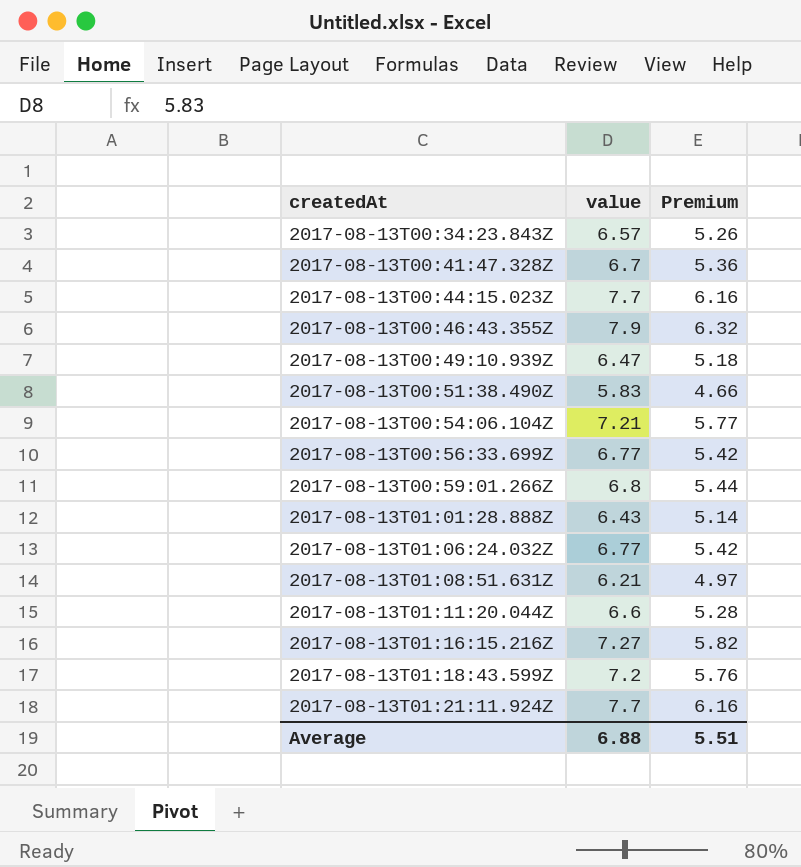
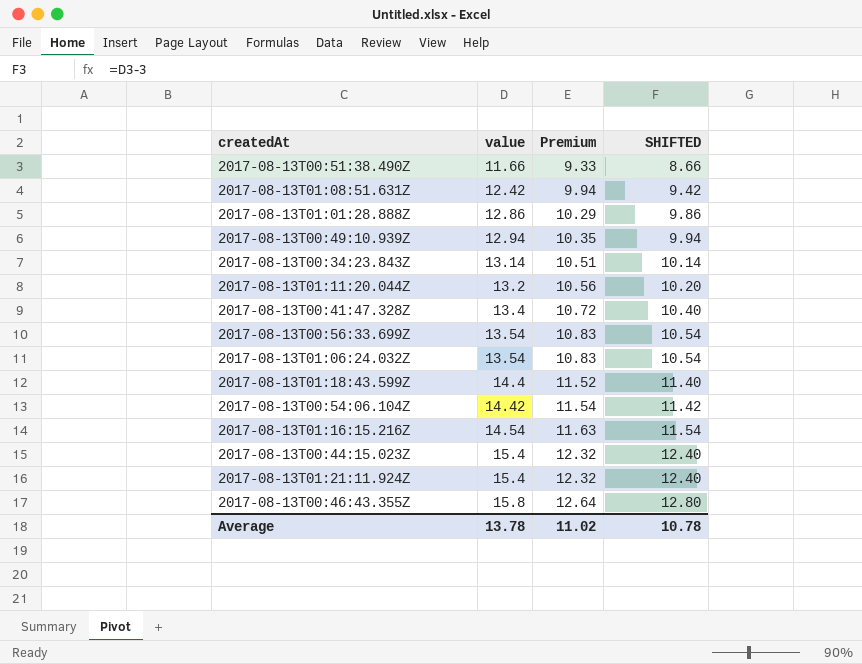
row order: createdAt ascending -> value ascending
column SHIFTED | formula: none -> [value] - 3
row 2017-08-13T00:59:01.266Z: 6.8 | 5.44 -> none
2017-08-13T00:51:38.490Z | value: 5.83 -> 11.66
2017-08-13T00:51:38.490Z | Premium: 4.66 -> 9.33
2017-08-13T01:08:51.631Z | value: 6.21 -> 12.42
2017-08-13T01:08:51.631Z | Premium: 4.97 -> 9.94
2017-08-13T01:01:28.888Z | value: 6.43 -> 12.86
2017-08-13T01:01:28.888Z | Premium: 5.14 -> 10.29
2017-08-13T00:49:10.939Z | value: 6.47 -> 12.94
2017-08-13T00:49:10.939Z | Premium: 5.18 -> 10.35
2017-08-13T00:34:23.843Z | value: 6.57 -> 13.14
2017-08-13T00:34:23.843Z | Premium: 5.26 -> 10.51
2017-08-13T01:11:20.044Z | value: 6.6 -> 13.2
2017-08-13T01:11:20.044Z | Premium: 5.28 -> 10.56
2017-08-13T00:41:47.328Z | value: 6.7 -> 13.4
2017-08-13T00:41:47.328Z | Premium: 5.36 -> 10.72
2017-08-13T00:56:33.699Z | value: 6.77 -> 13.54
2017-08-13T00:56:33.699Z | Premium: 5.42 -> 10.83
2017-08-13T01:06:24.032Z | value: 6.77 -> 13.54
2017-08-13T01:06:24.032Z | Premium: 5.42 -> 10.83
2017-08-13T01:18:43.599Z | value: 7.2 -> 14.4
2017-08-13T01:18:43.599Z | Premium: 5.76 -> 11.52
2017-08-13T00:54:06.104Z | value: 7.21 -> 14.42
2017-08-13T00:54:06.104Z | Premium: 5.77 -> 11.54
2017-08-13T01:16:15.216Z | value: 7.27 -> 14.54
2017-08-13T01:16:15.216Z | Premium: 5.82 -> 11.63
2017-08-13T00:44:15.023Z | value: 7.7 -> 15.4
2017-08-13T00:44:15.023Z | Premium: 6.16 -> 12.32
2017-08-13T01:21:11.924Z | value: 7.7 -> 15.4
2017-08-13T01:21:11.924Z | Premium: 6.16 -> 12.32
2017-08-13T00:46:43.355Z | value: 7.9 -> 15.8
2017-08-13T00:46:43.355Z | Premium: 6.32 -> 12.64
Average | value: 6.88 -> 13.78
Average | Premium: 5.51 -> 11.02

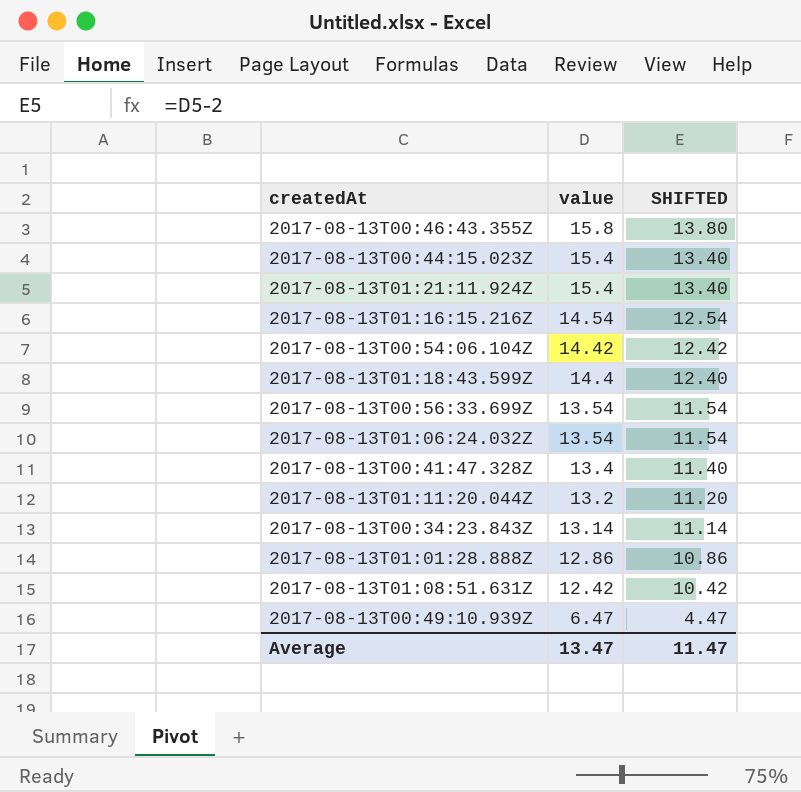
row order: value ascending -> value descending
column Premium | formula: [value] * 0.8 -> none
column SHIFTED | formula: [value] - 3 -> [value] - 2
row 2017-08-13T00:51:38.490Z: 11.66 | 9.33 | 8.66 -> none
2017-08-13T00:49:10.939Z | value: 12.94 -> 6.47
Average | value: 13.78 -> 13.47
Average | SHIFTED: 10.78 -> 11.47

